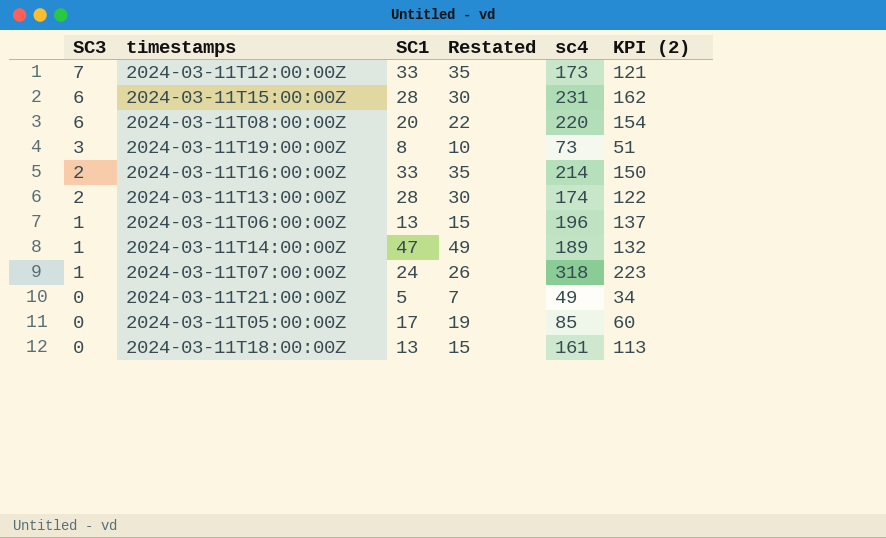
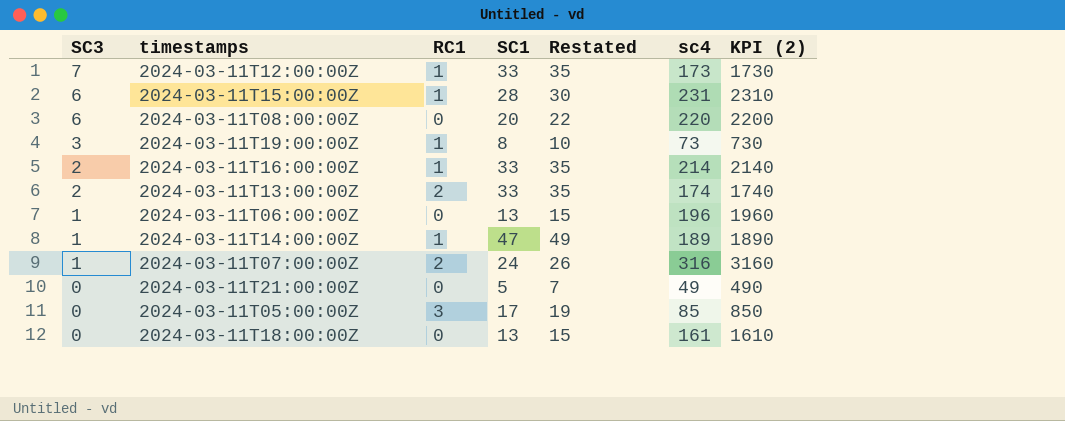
column RC1 | position: none -> 3
column KPI (2) | formula: [sc4] * 0.7 -> [sc4] * 10
2024-03-11T13:00:00Z | SC1: 28 -> 33
2024-03-11T13:00:00Z | Restated: 30 -> 35
2024-03-11T07:00:00Z | sc4: 318 -> 316

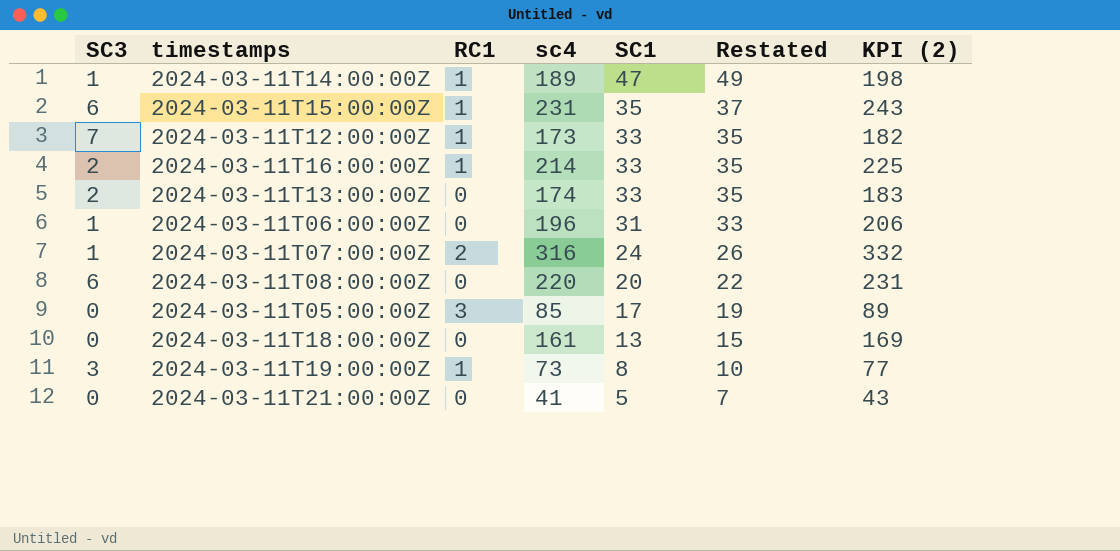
row order: SC3 descending -> SC1 descending
column sc4 | position: 6 -> 4
column KPI (2) | formula: [sc4] * 10 -> [sc4] * 1.05
2024-03-11T15:00:00Z | SC1: 28 -> 35
2024-03-11T15:00:00Z | Restated: 30 -> 37
2024-03-11T13:00:00Z | RC1: 2 -> 0
2024-03-11T06:00:00Z | SC1: 13 -> 31
2024-03-11T06:00:00Z | Restated: 15 -> 33
2024-03-11T21:00:00Z | sc4: 49 -> 41

